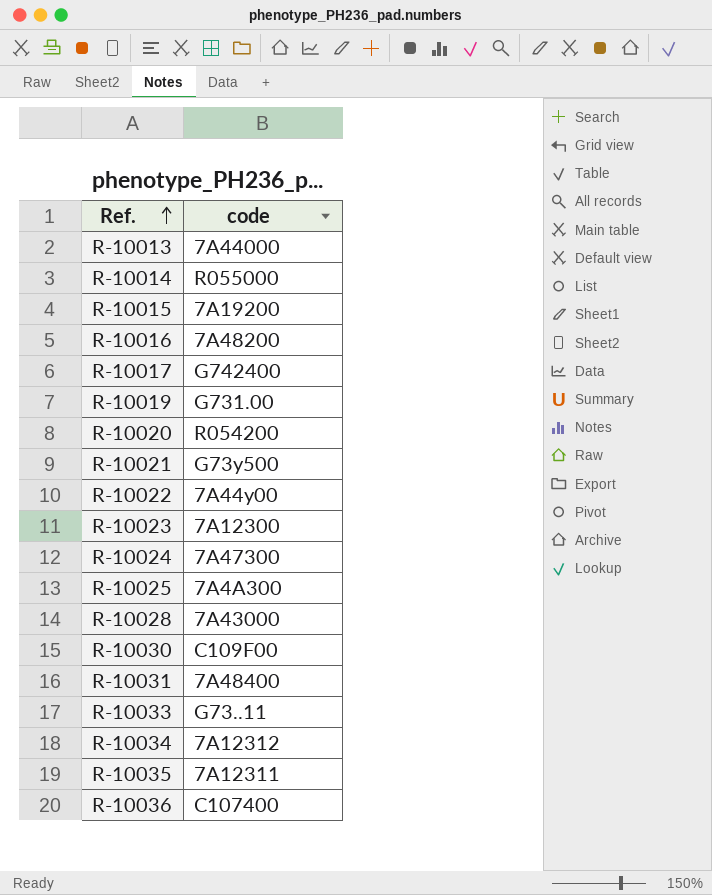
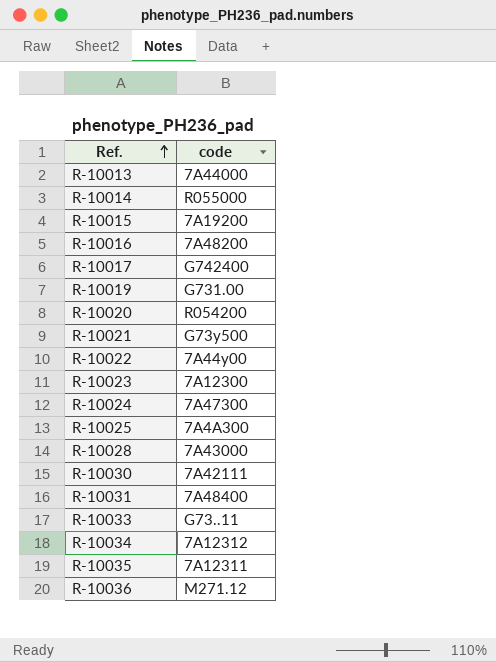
R-10030 | code: C109F00 -> 7A42111
R-10036 | code: C107400 -> M271.12

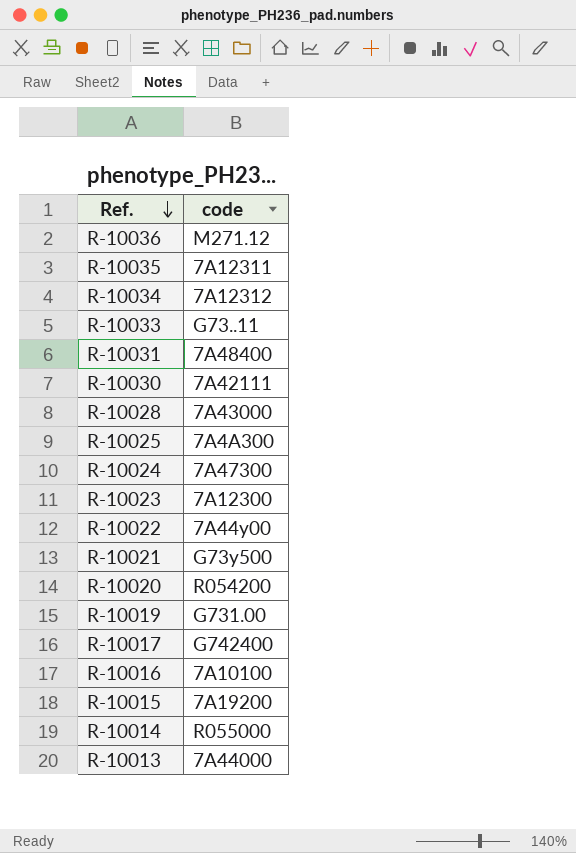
row order: Ref. ascending -> Ref. descending
R-10016 | code: 7A48200 -> 7A10100

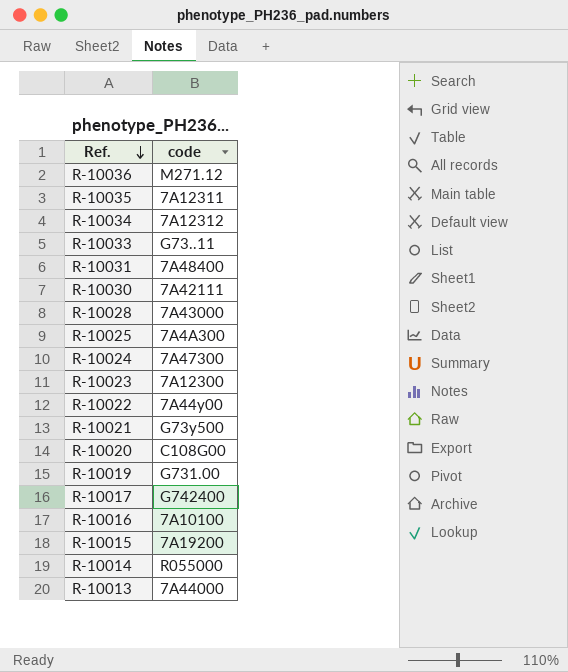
R-10020 | code: R054200 -> C108G00

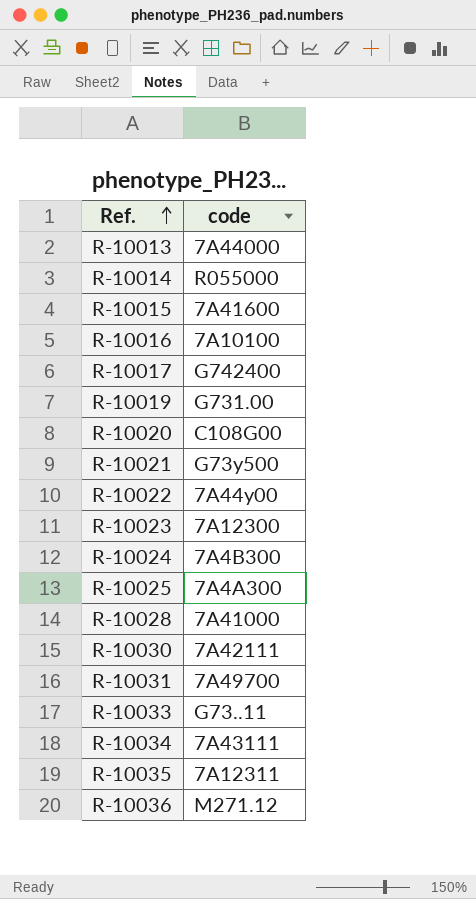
row order: Ref. descending -> Ref. ascending
R-10015 | code: 7A19200 -> 7A41600
R-10024 | code: 7A47300 -> 7A4B300
R-10028 | code: 7A43000 -> 7A41000
R-10031 | code: 7A48400 -> 7A49700
R-10034 | code: 7A12312 -> 7A43111

